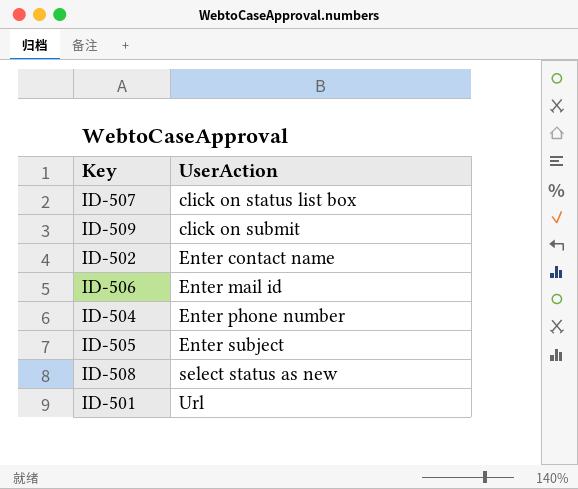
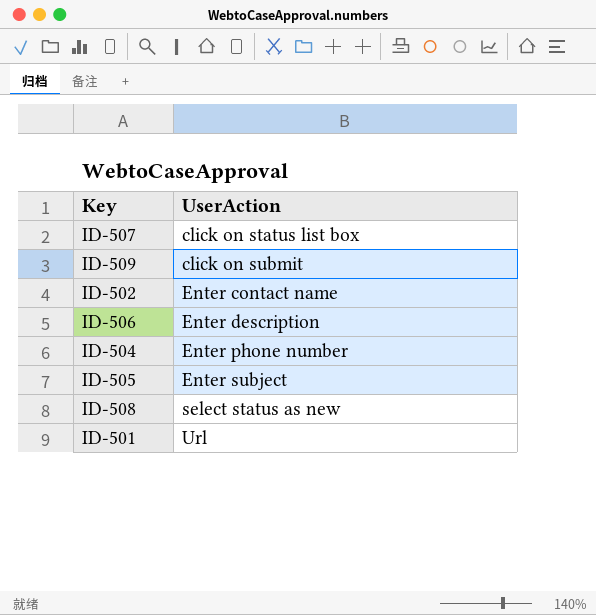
ID-506 | UserAction: Enter mail id -> Enter description

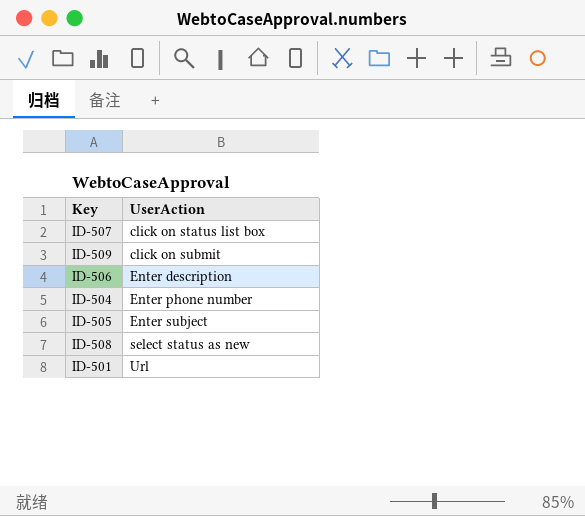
row ID-502: Enter contact name -> none

